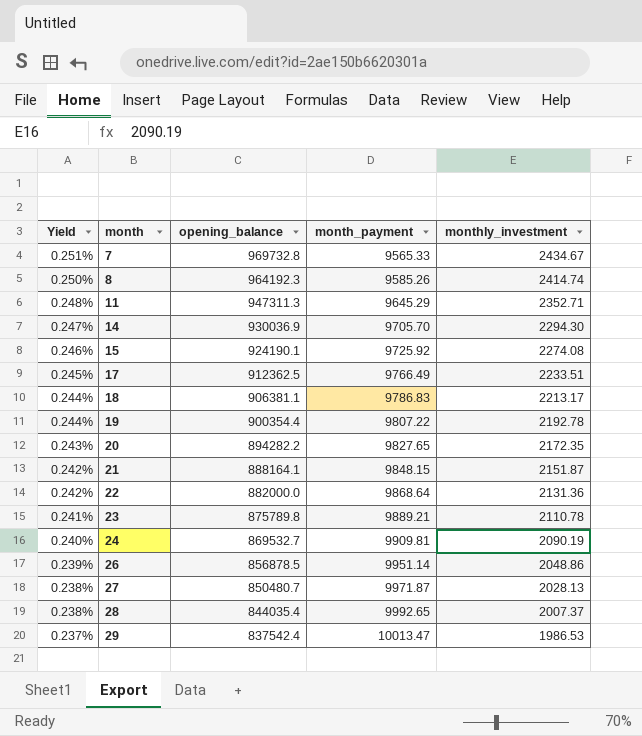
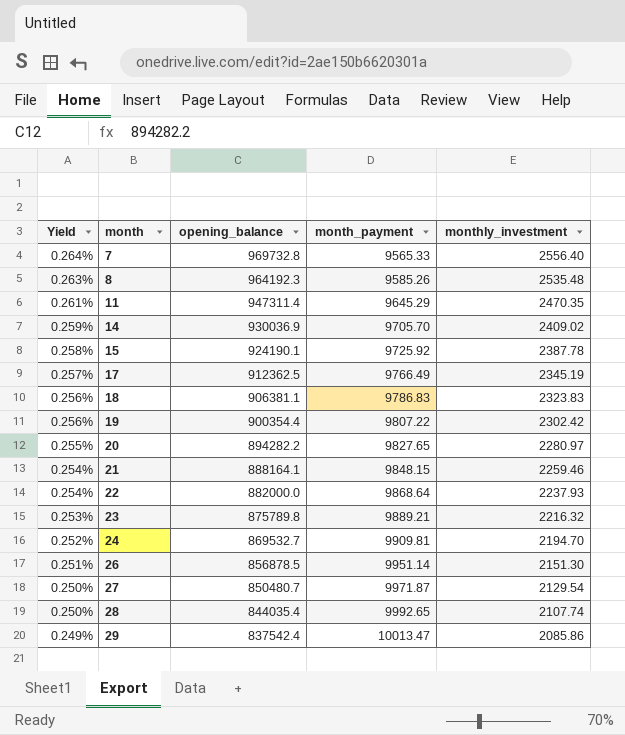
7 | Yield: 0.251% -> 0.264%
7 | monthly_investment: 2434.67 -> 2556.40
8 | Yield: 0.250% -> 0.263%
8 | monthly_investment: 2414.74 -> 2535.48
11 | Yield: 0.248% -> 0.261%
11 | opening_balance: 947311.3 -> 947311.4
11 | monthly_investment: 2352.71 -> 2470.35
14 | Yield: 0.247% -> 0.259%
14 | monthly_investment: 2294.30 -> 2409.02
15 | Yield: 0.246% -> 0.258%
15 | monthly_investment: 2274.08 -> 2387.78
17 | Yield: 0.245% -> 0.257%
17 | monthly_investment: 2233.51 -> 2345.19
18 | Yield: 0.244% -> 0.256%
18 | monthly_investment: 2213.17 -> 2323.83
19 | Yield: 0.244% -> 0.256%
19 | monthly_investment: 2192.78 -> 2302.42
20 | Yield: 0.243% -> 0.255%
20 | monthly_investment: 2172.35 -> 2280.97
21 | Yield: 0.242% -> 0.254%
21 | monthly_investment: 2151.87 -> 2259.46
22 | Yield: 0.242% -> 0.254%
22 | monthly_investment: 2131.36 -> 2237.93
23 | Yield: 0.241% -> 0.253%
23 | monthly_investment: 2110.78 -> 2216.32
24 | Yield: 0.240% -> 0.252%
24 | monthly_investment: 2090.19 -> 2194.70
26 | Yield: 0.239% -> 0.251%
26 | monthly_investment: 2048.86 -> 2151.30
27 | Yield: 0.238% -> 0.250%
27 | monthly_investment: 2028.13 -> 2129.54
28 | Yield: 0.238% -> 0.250%
28 | monthly_investment: 2007.37 -> 2107.74
29 | Yield: 0.237% -> 0.249%
29 | monthly_investment: 1986.53 -> 2085.86

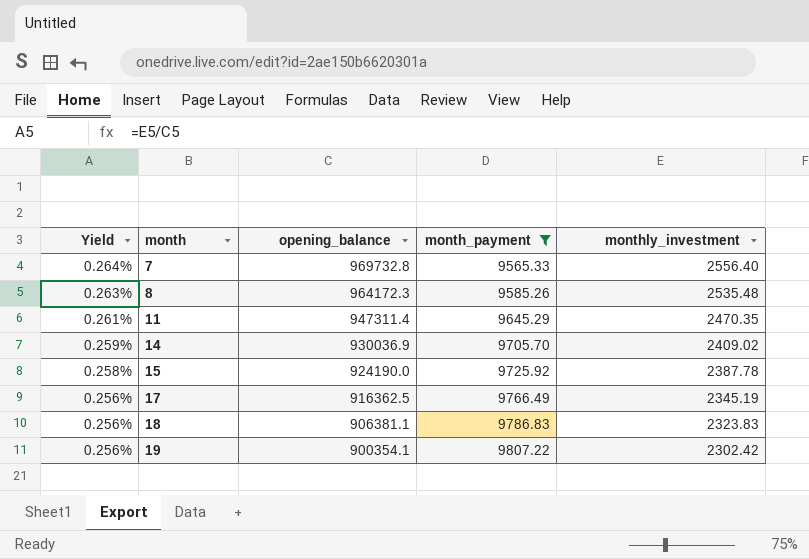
filter: none -> month_payment <= 9807.22
8 | opening_balance: 964192.3 -> 964172.3
15 | opening_balance: 924190.1 -> 924190.0
17 | Yield: 0.257% -> 0.256%
17 | opening_balance: 912362.5 -> 916362.5
19 | opening_balance: 900354.4 -> 900354.1

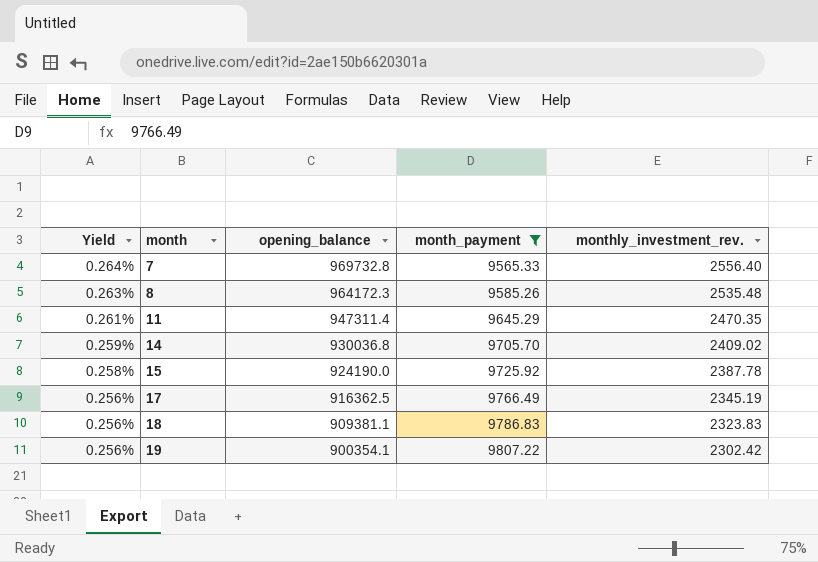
column name: monthly_investment -> monthly_investment_rev.
14 | opening_balance: 930036.9 -> 930036.8
18 | opening_balance: 906381.1 -> 909381.1

